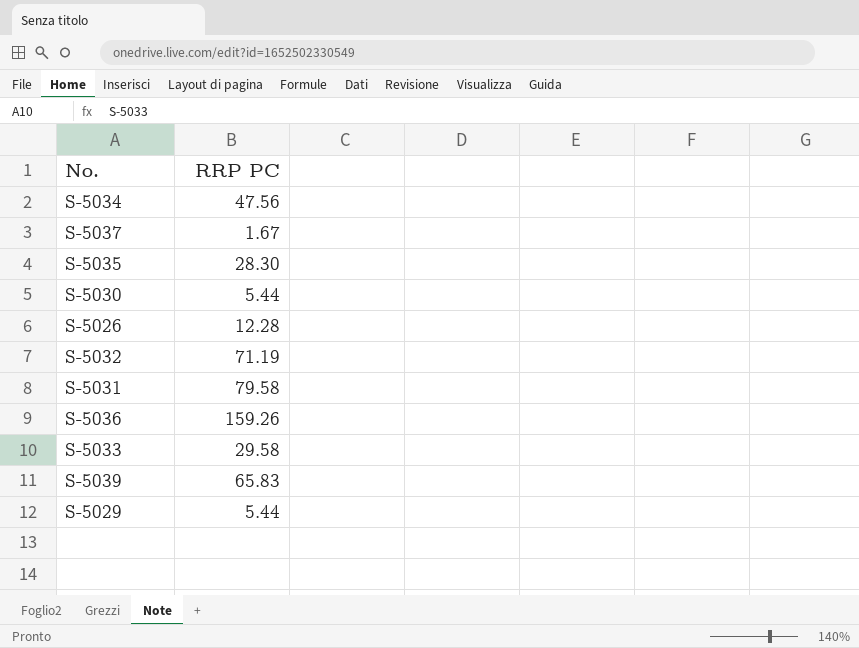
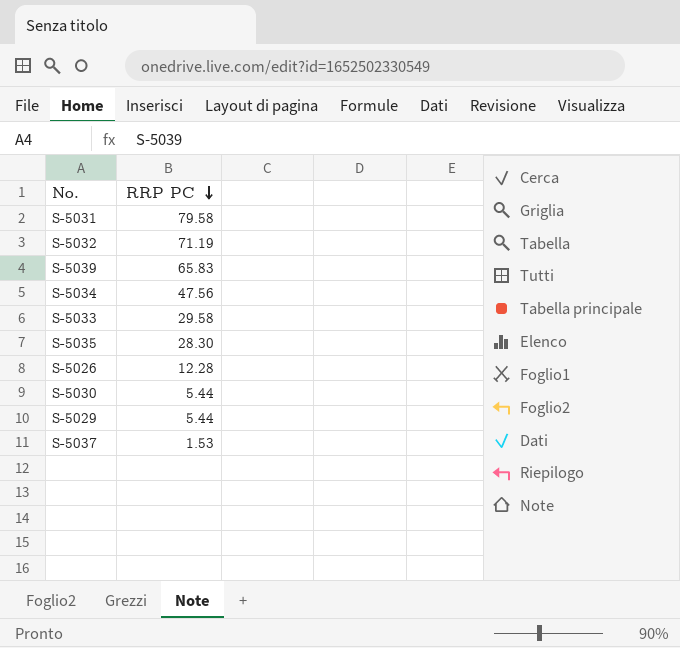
row order: none -> RRP PC descending
row S-5036: 159.26 -> none
S-5037 | RRP PC: 1.67 -> 1.53

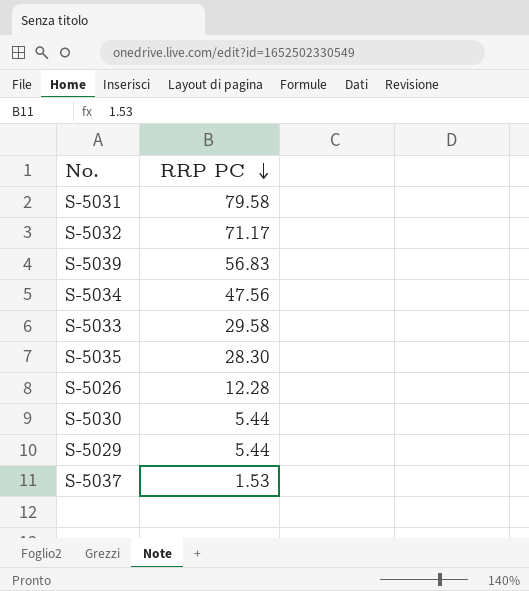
S-5032 | RRP PC: 71.19 -> 71.17
S-5039 | RRP PC: 65.83 -> 56.83

